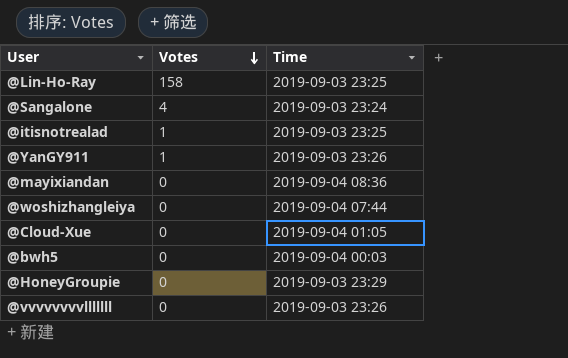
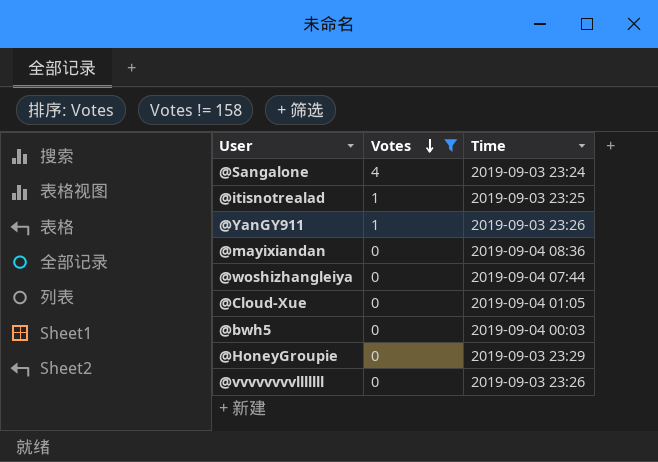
filter: none -> Votes != 158

